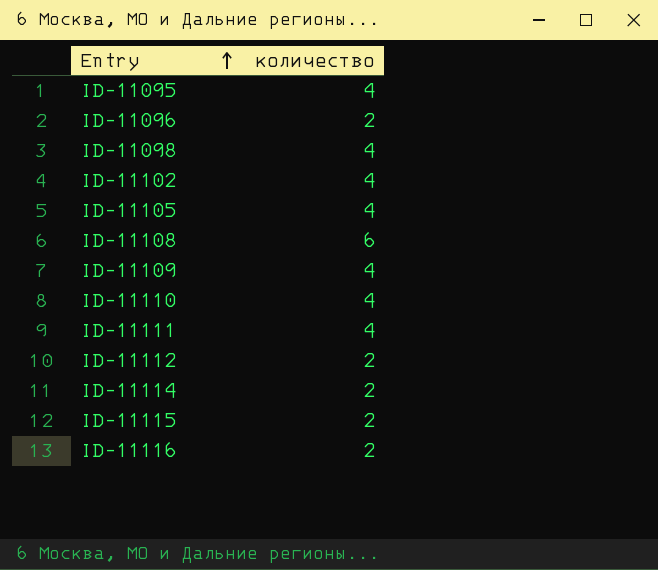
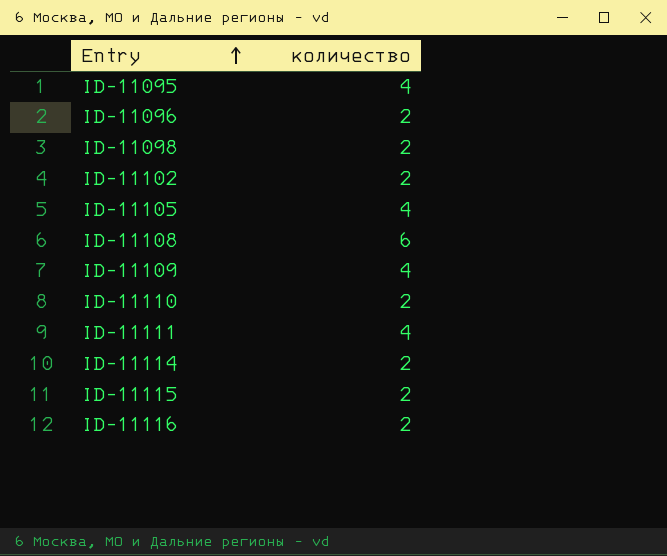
row ID-11112: 2 -> none
ID-11098 | количество: 4 -> 2
ID-11102 | количество: 4 -> 2
ID-11110 | количество: 4 -> 2

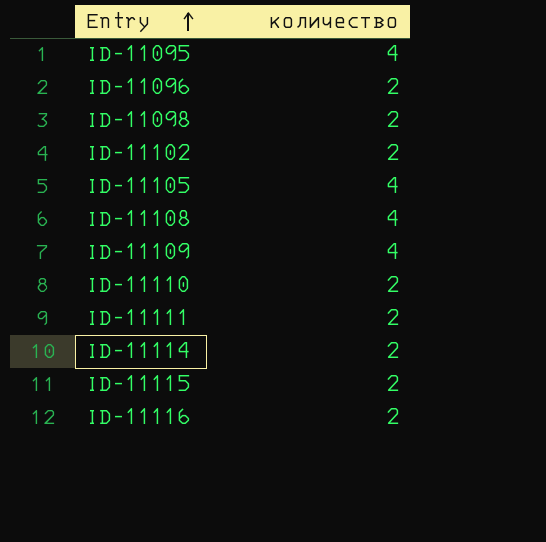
ID-11108 | количество: 6 -> 4
ID-11111 | количество: 4 -> 2

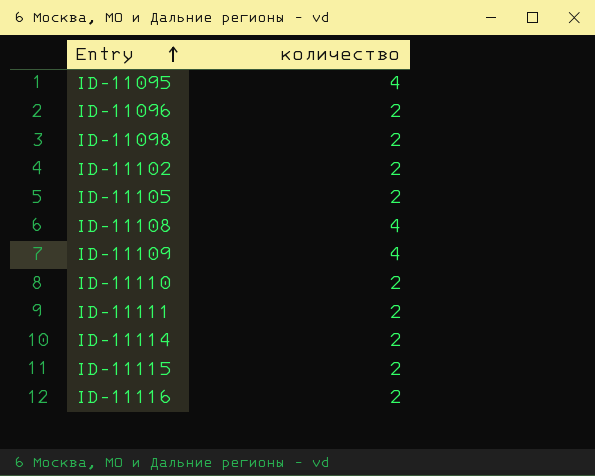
ID-11105 | количество: 4 -> 2

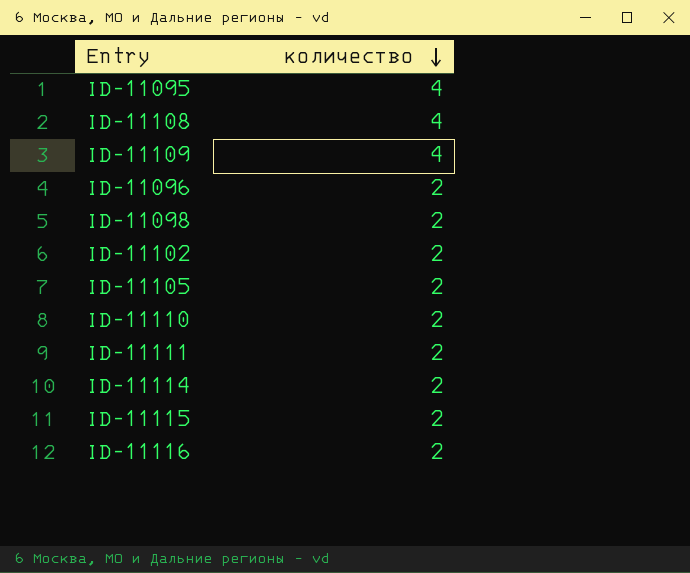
row order: Entry ascending -> количество descending

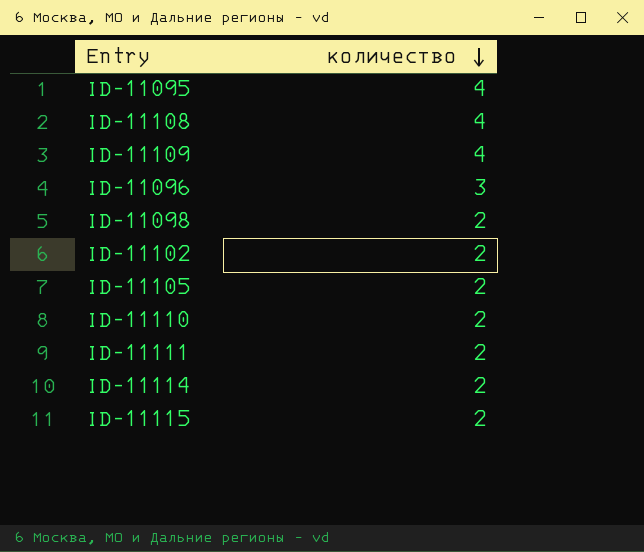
row ID-11116: 2 -> none
ID-11096 | количество: 2 -> 3

